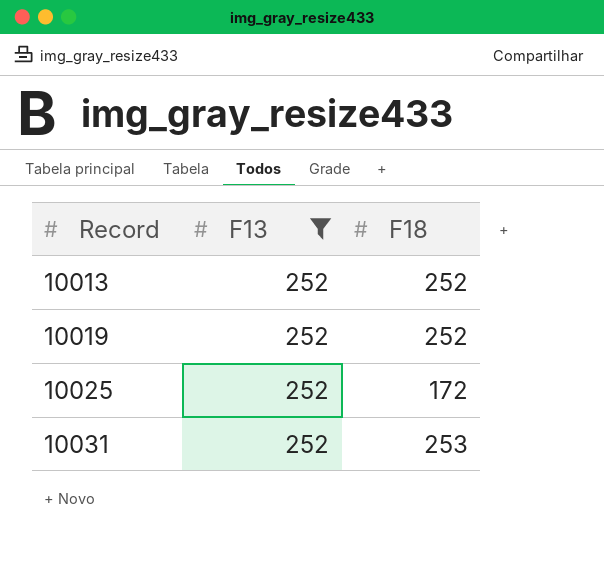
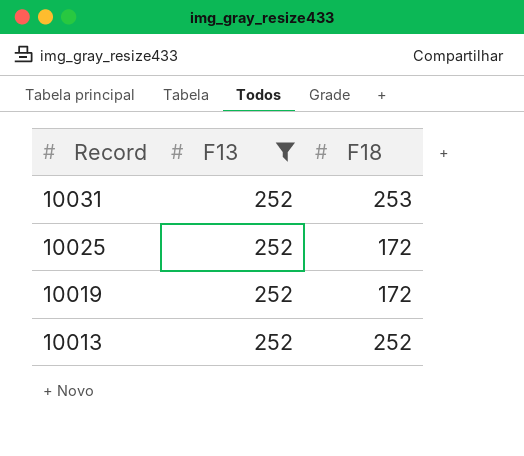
row order: Record ascending -> Record descending
10019 | F18: 252 -> 172

